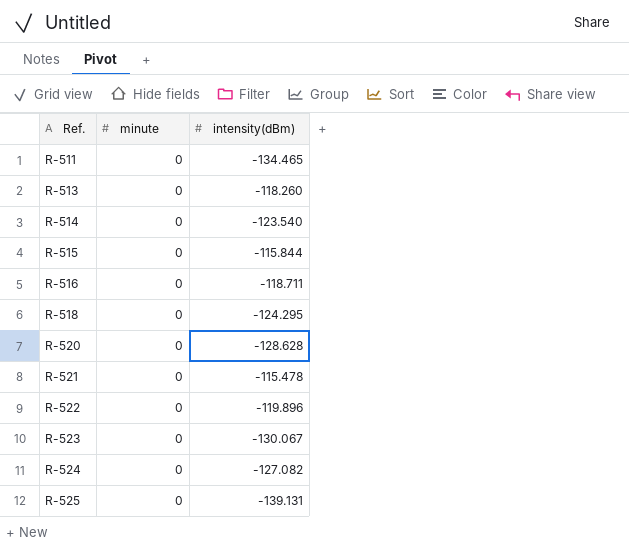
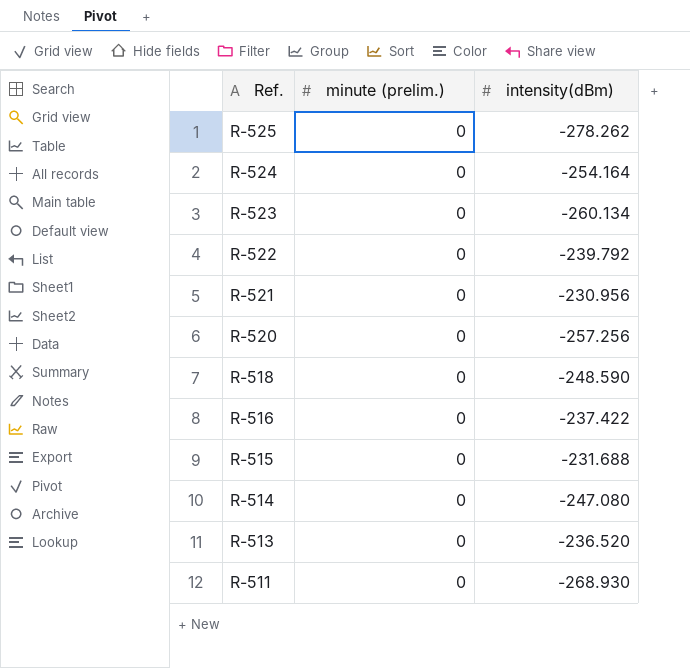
row order: Ref. ascending -> Ref. descending
column name: minute -> minute (prelim.)
R-525 | intensity(dBm): -139.131 -> -278.262
R-524 | intensity(dBm): -127.082 -> -254.164
R-523 | intensity(dBm): -130.067 -> -260.134
R-522 | intensity(dBm): -119.896 -> -239.792
R-521 | intensity(dBm): -115.478 -> -230.956
R-520 | intensity(dBm): -128.628 -> -257.256
R-518 | intensity(dBm): -124.295 -> -248.590
R-516 | intensity(dBm): -118.711 -> -237.422
R-515 | intensity(dBm): -115.844 -> -231.688
R-514 | intensity(dBm): -123.540 -> -247.080
R-513 | intensity(dBm): -118.260 -> -236.520
R-511 | intensity(dBm): -134.465 -> -268.930

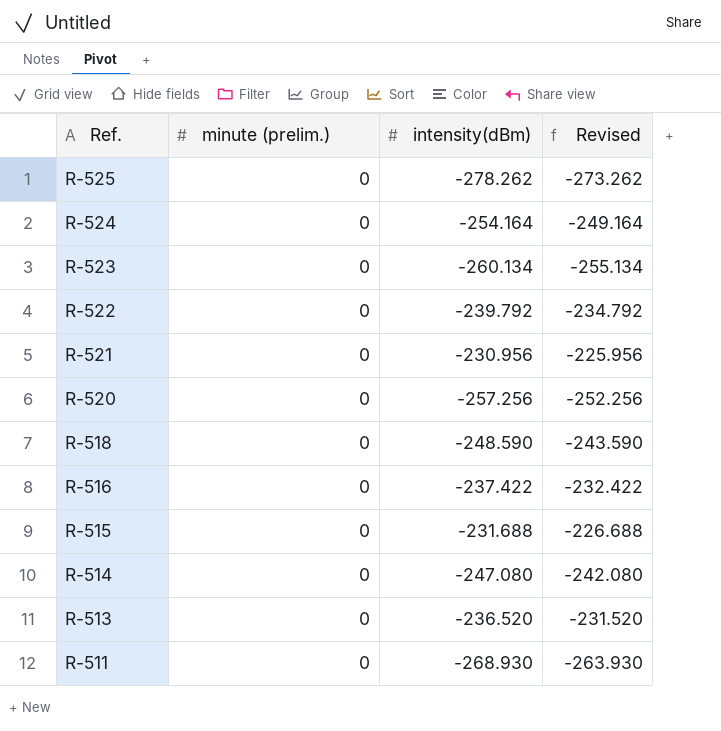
column Revised | formula: none -> [intensity(dBm)] + 5

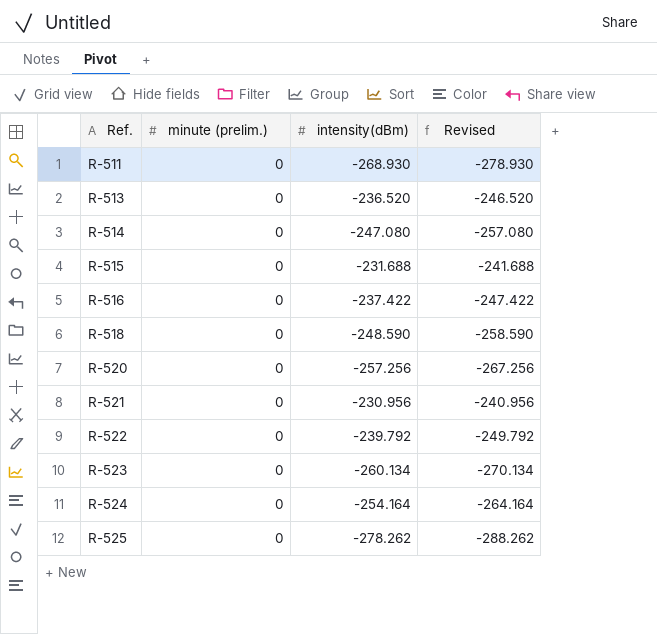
row order: Ref. descending -> Ref. ascending
column Revised | formula: [intensity(dBm)] + 5 -> [intensity(dBm)] - 10

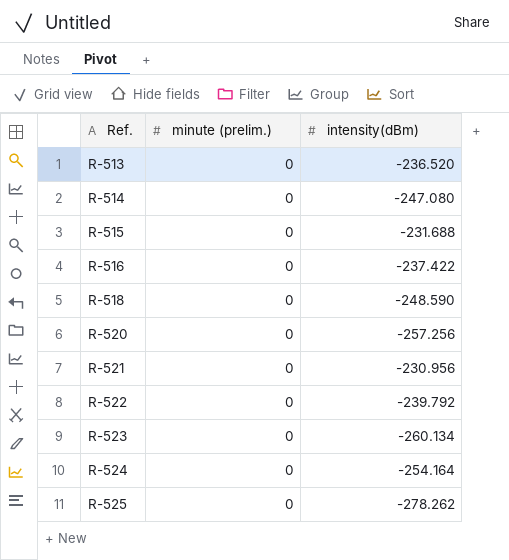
column Revised | formula: [intensity(dBm)] - 10 -> none
row R-511: 0 | -268.930 | -278.930 -> none

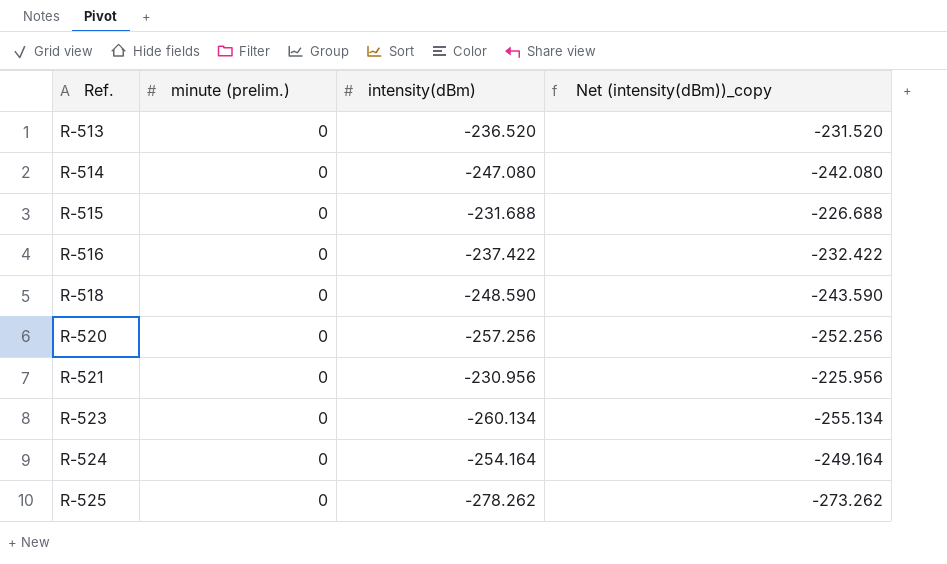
column Net (intensity(dBm))_copy | formula: none -> [intensity(dBm)] + 5
row R-522: 0 | -239.792 -> none

